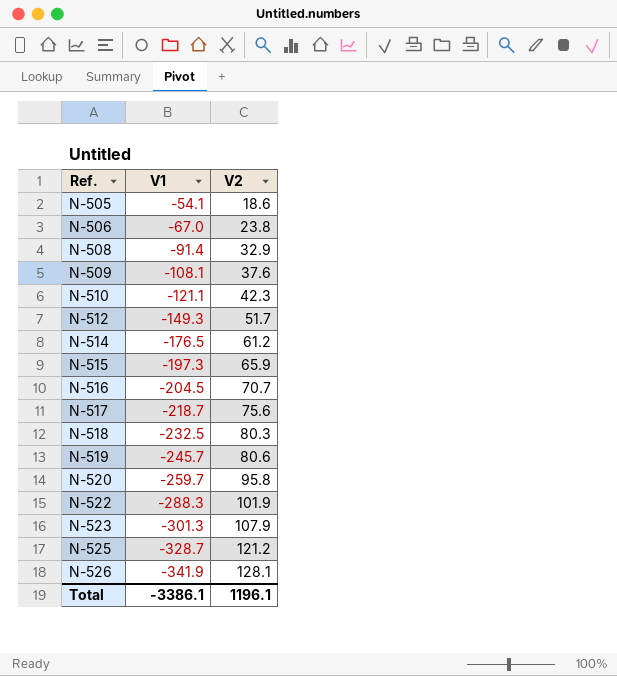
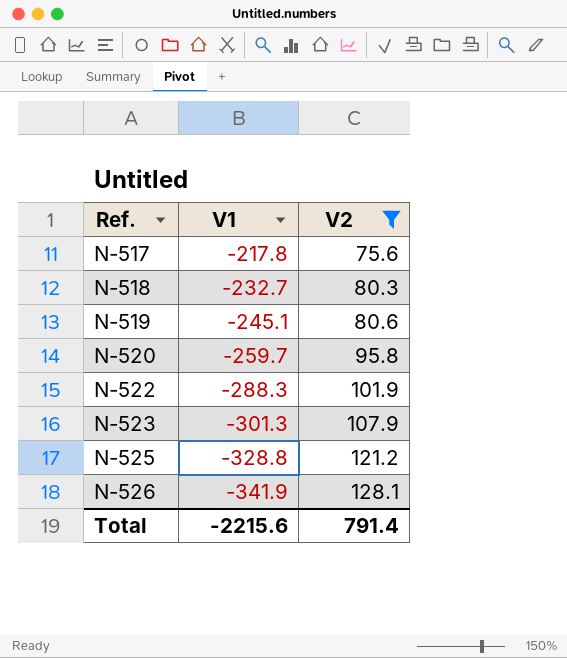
filter: none -> V2 >= 75.6
N-517 | V1: -218.7 -> -217.8
N-518 | V1: -232.5 -> -232.7
N-519 | V1: -245.7 -> -245.1
N-525 | V1: -328.7 -> -328.8
Total | V1: -3386.1 -> -2215.6
Total | V2: 1196.1 -> 791.4

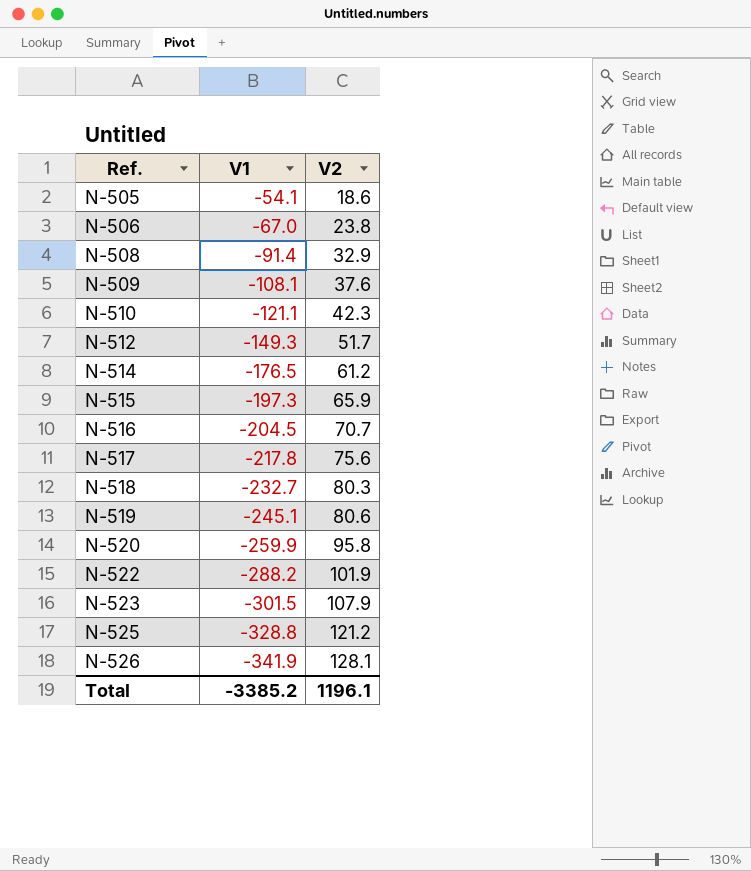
filter: V2 >= 75.6 -> none
N-520 | V1: -259.7 -> -259.9
N-522 | V1: -288.3 -> -288.2
N-523 | V1: -301.3 -> -301.5
Total | V1: -2215.6 -> -3385.2
Total | V2: 791.4 -> 1196.1

